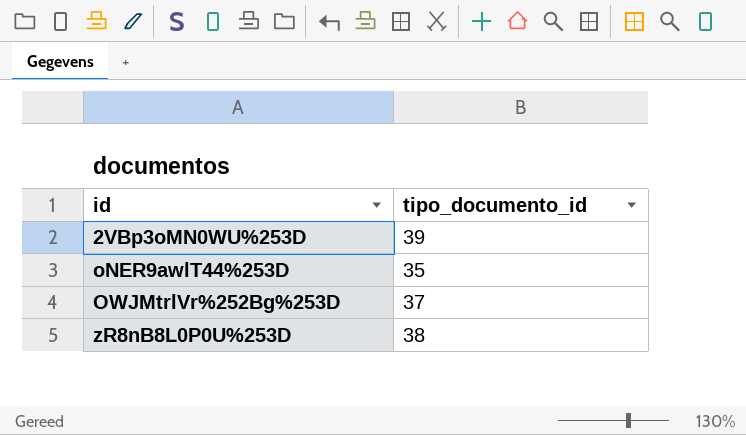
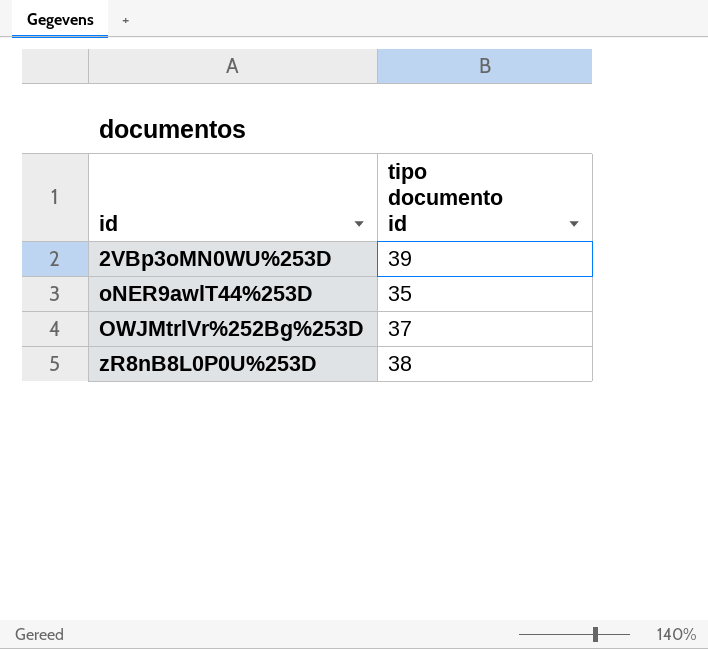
column name: tipo_documento_id -> tipo documento id

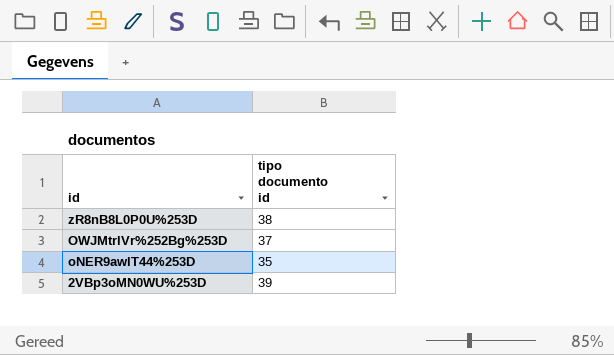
row order: id ascending -> id descending

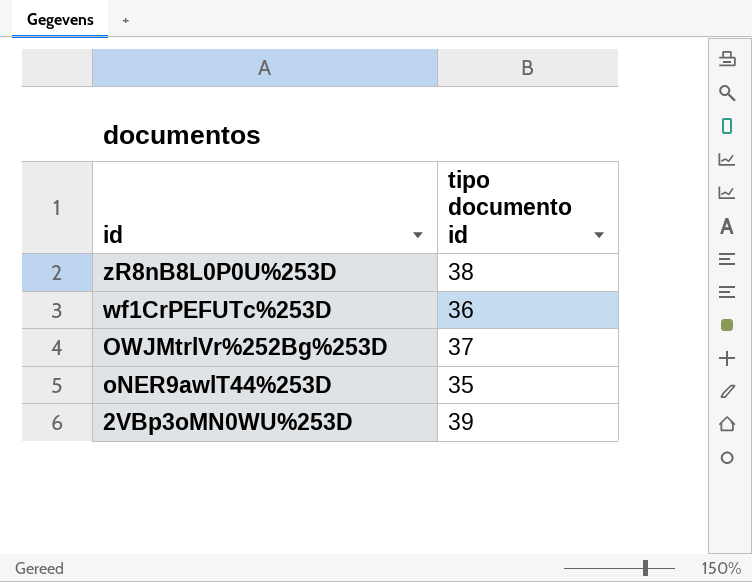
row wf1CrPEFUTc%253D: none -> 36

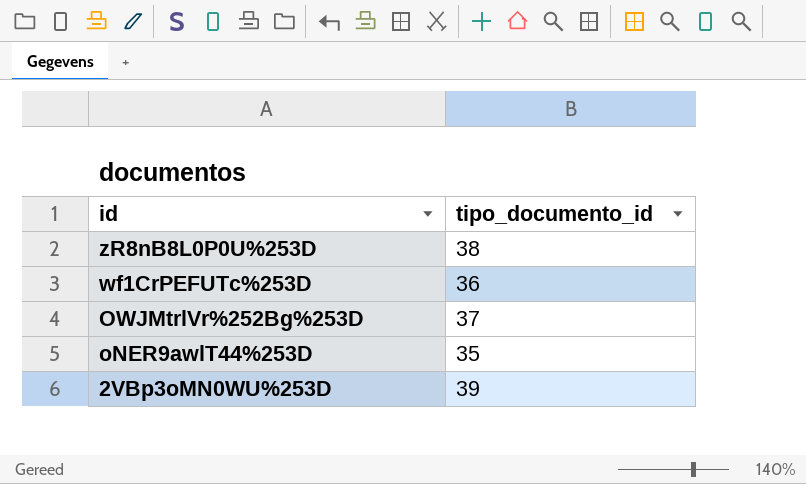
column name: tipo documento id -> tipo_documento_id

